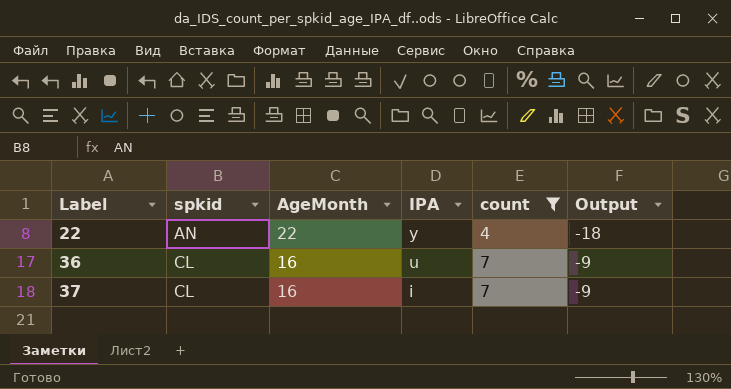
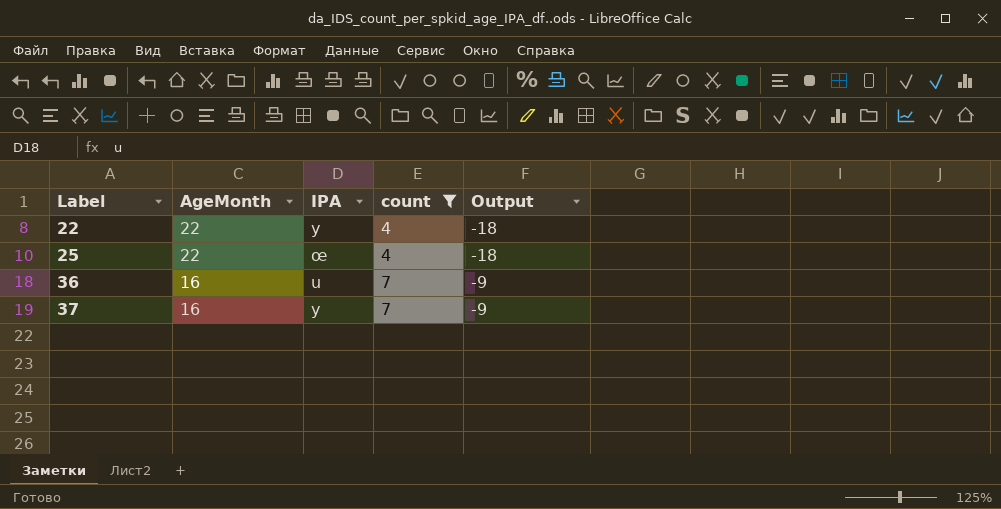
column spkid | position: 2 -> none
row 25: none -> 22 | œ | 4 | -18
37 | IPA: i -> y

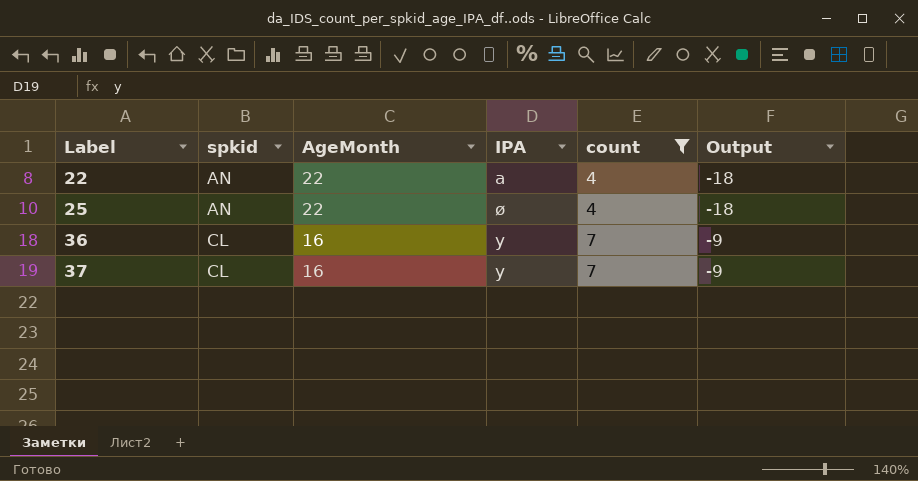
column spkid | position: none -> 2
22 | IPA: y -> a
25 | IPA: œ -> ø
36 | IPA: u -> y

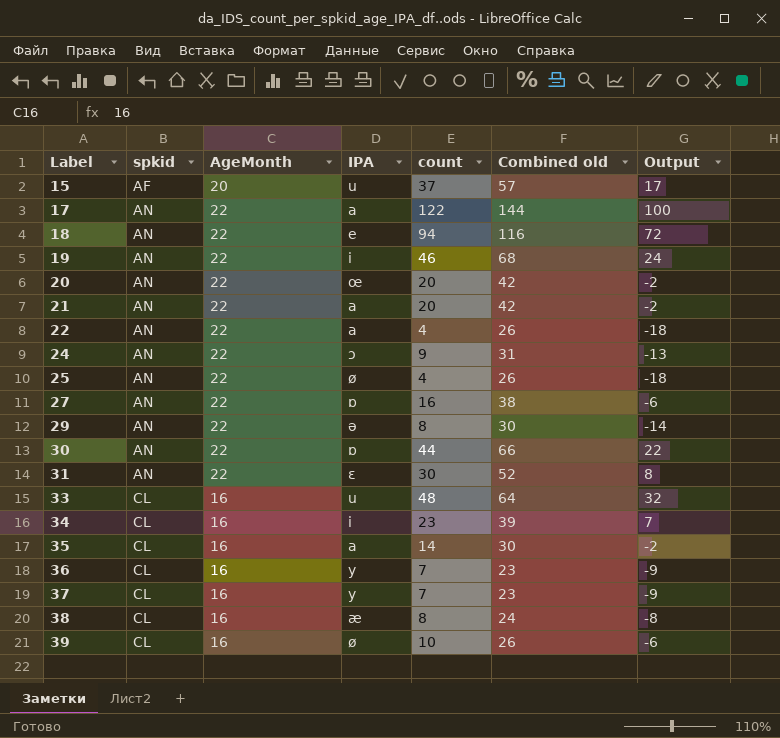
filter: count <= 7 -> none
column Combined old | formula: none -> [AgeMonth] + [count]

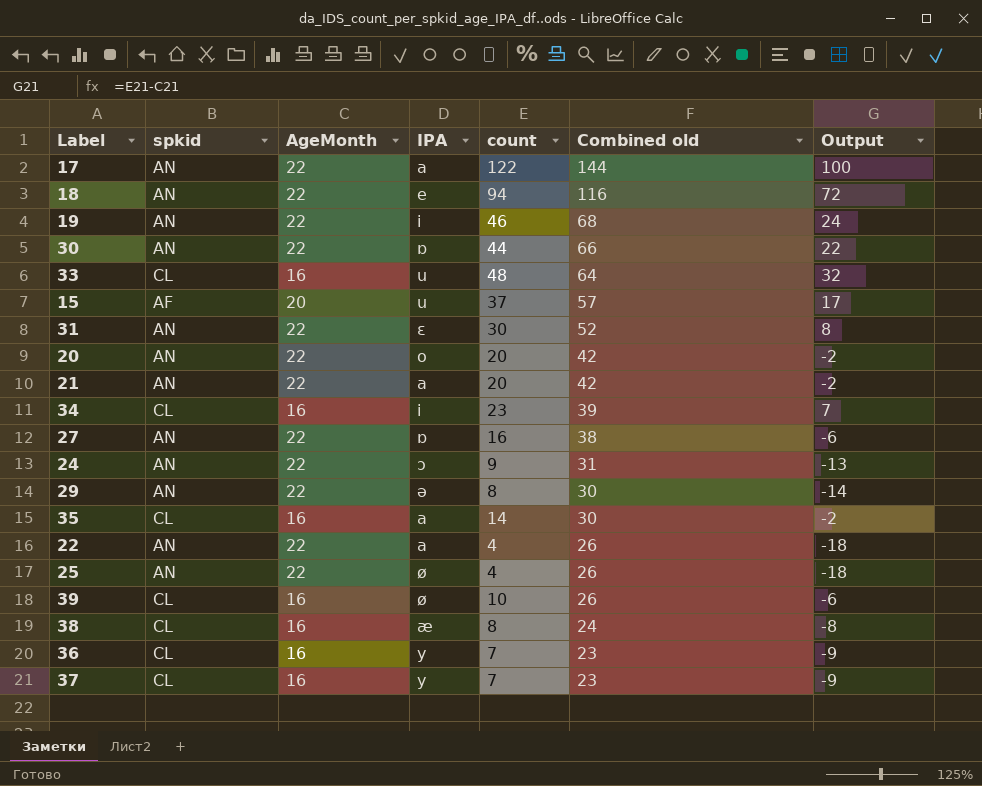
row order: Label ascending -> Combined old descending
20 | IPA: œ -> o

